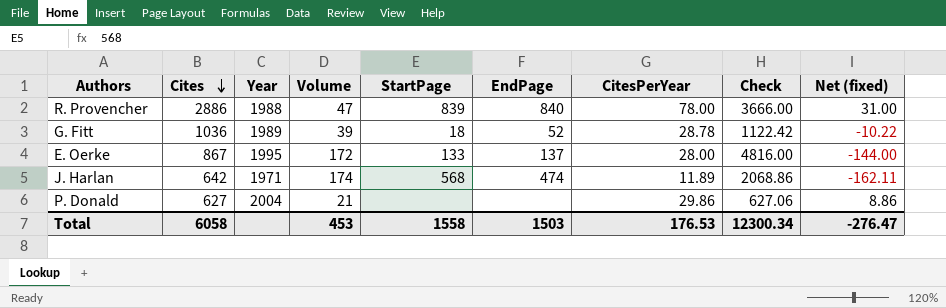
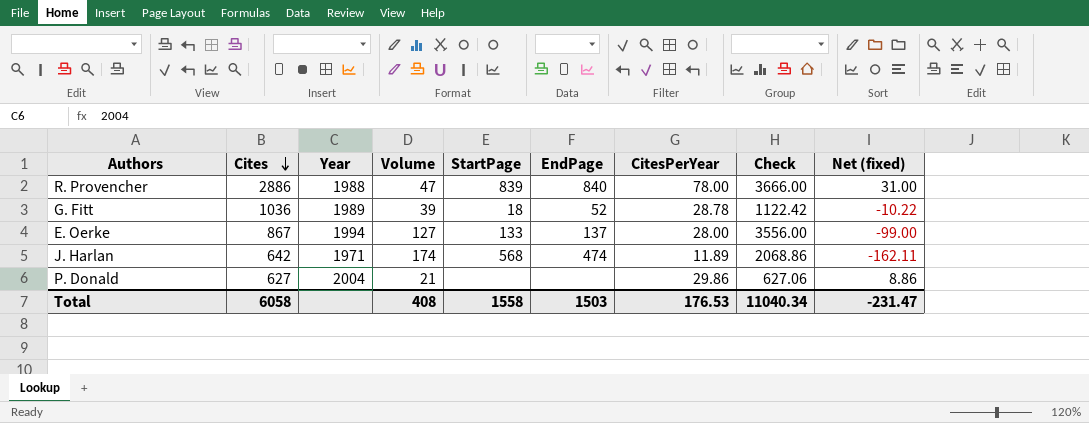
E. Oerke | Year: 1995 -> 1994
E. Oerke | Volume: 172 -> 127
E. Oerke | Check: 4816.00 -> 3556.00
E. Oerke | Net (fixed): -144.00 -> -99.00
Total | Volume: 453 -> 408
Total | Check: 12300.34 -> 11040.34
Total | Net (fixed): -276.47 -> -231.47

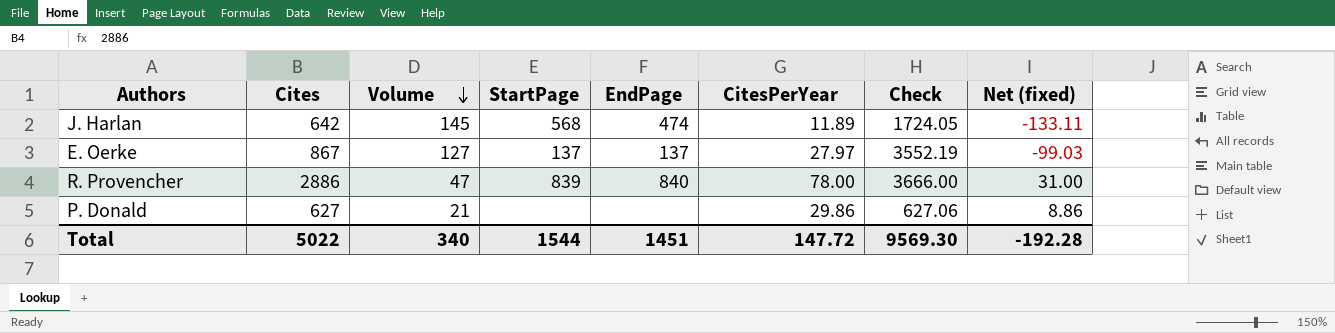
row order: Cites descending -> Volume descending
column Year | position: 3 -> none
row G. Fitt: 1036 | 1989 | 39 | 18 | 52 | 28.78 | 1122.42 | -10.22 -> none
J. Harlan | Volume: 174 -> 145
J. Harlan | Check: 2068.86 -> 1724.05
J. Harlan | Net (fixed): -162.11 -> -133.11
E. Oerke | StartPage: 133 -> 137
E. Oerke | CitesPerYear: 28.00 -> 27.97
E. Oerke | Check: 3556.00 -> 3552.19
E. Oerke | Net (fixed): -99.00 -> -99.03
Total | Cites: 6058 -> 5022
Total | Volume: 408 -> 340
Total | StartPage: 1558 -> 1544
Total | EndPage: 1503 -> 1451
Total | CitesPerYear: 176.53 -> 147.72
Total | Check: 11040.34 -> 9569.30
Total | Net (fixed): -231.47 -> -192.28

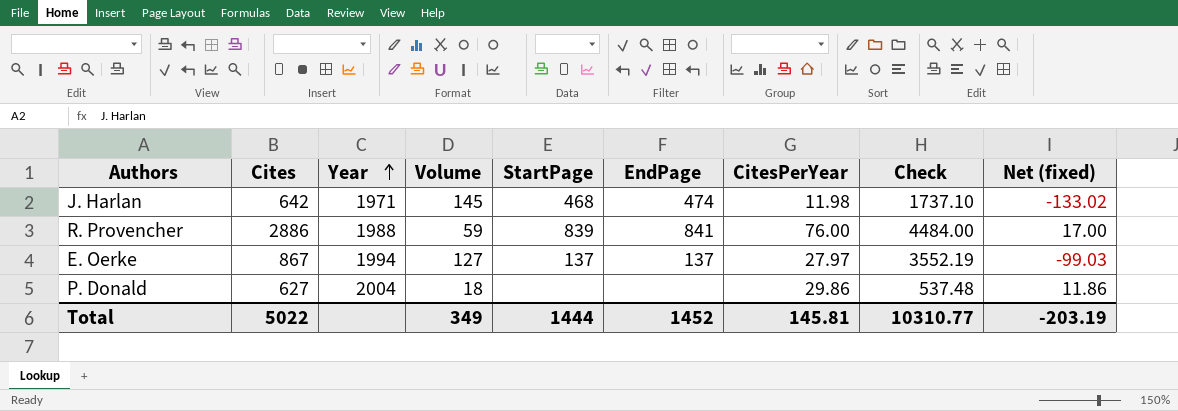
row order: Volume descending -> Year ascending
column Year | position: none -> 3
J. Harlan | StartPage: 568 -> 468
J. Harlan | CitesPerYear: 11.89 -> 11.98
J. Harlan | Check: 1724.05 -> 1737.10
J. Harlan | Net (fixed): -133.11 -> -133.02
R. Provencher | Volume: 47 -> 59
R. Provencher | EndPage: 840 -> 841
R. Provencher | CitesPerYear: 78.00 -> 76.00
R. Provencher | Check: 3666.00 -> 4484.00
R. Provencher | Net (fixed): 31.00 -> 17.00
P. Donald | Volume: 21 -> 18
P. Donald | Check: 627.06 -> 537.48
P. Donald | Net (fixed): 8.86 -> 11.86
Total | Volume: 340 -> 349
Total | StartPage: 1544 -> 1444
Total | EndPage: 1451 -> 1452
Total | CitesPerYear: 147.72 -> 145.81
Total | Check: 9569.30 -> 10310.77
Total | Net (fixed): -192.28 -> -203.19

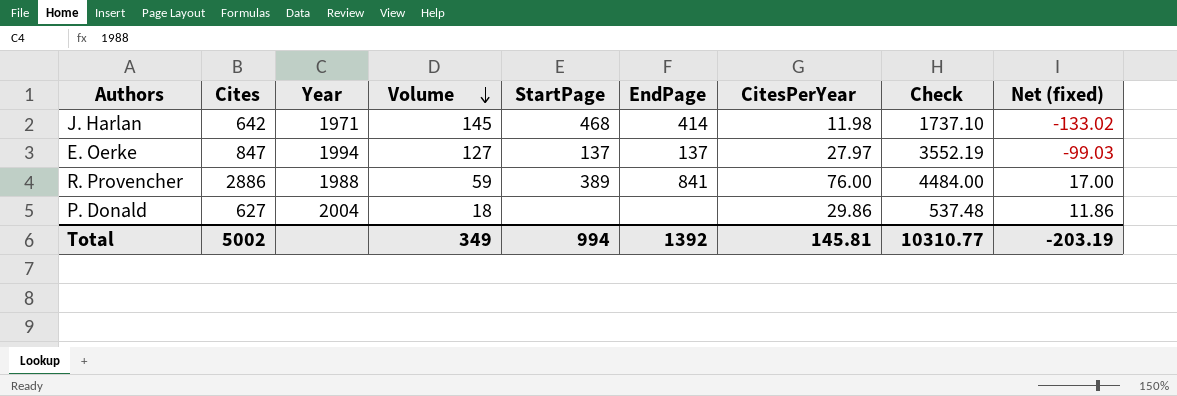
row order: Year ascending -> Volume descending
J. Harlan | EndPage: 474 -> 414
E. Oerke | Cites: 867 -> 847
R. Provencher | StartPage: 839 -> 389
Total | Cites: 5022 -> 5002
Total | StartPage: 1444 -> 994
Total | EndPage: 1452 -> 1392

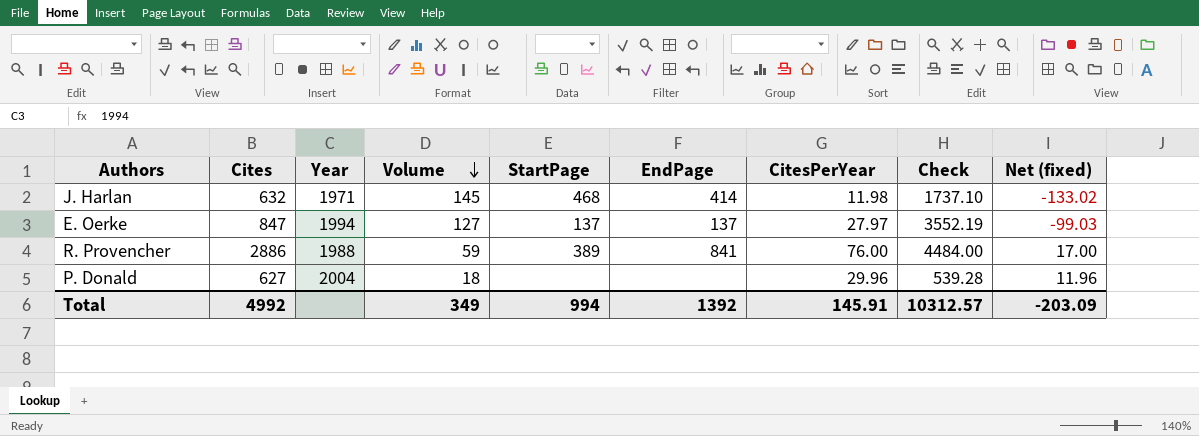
J. Harlan | Cites: 642 -> 632
P. Donald | CitesPerYear: 29.86 -> 29.96
P. Donald | Check: 537.48 -> 539.28
P. Donald | Net (fixed): 11.86 -> 11.96
Total | Cites: 5002 -> 4992
Total | CitesPerYear: 145.81 -> 145.91
Total | Check: 10310.77 -> 10312.57
Total | Net (fixed): -203.19 -> -203.09

